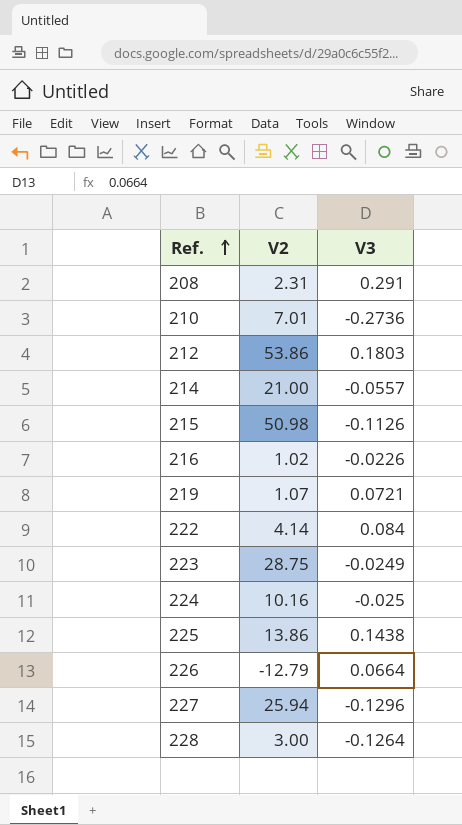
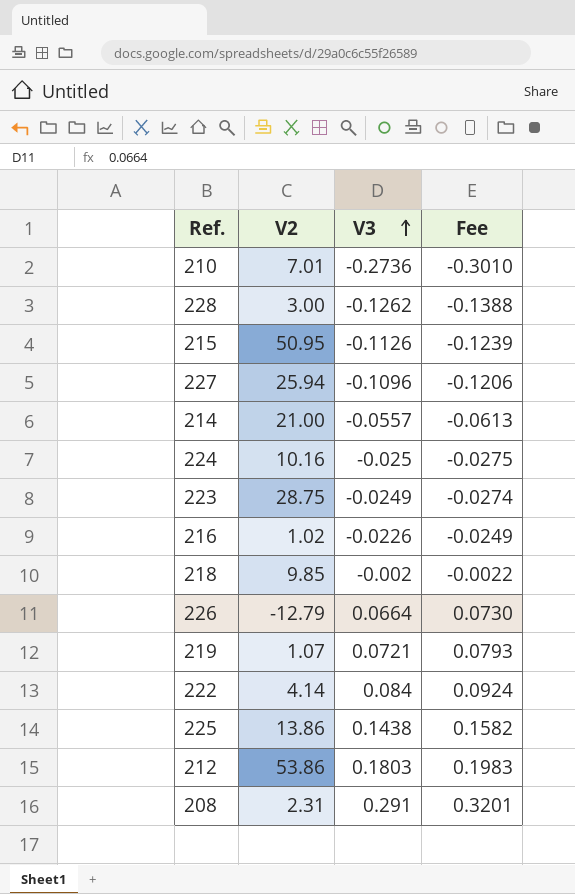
row order: Ref. ascending -> V3 ascending
column Fee | formula: none -> [V3] * 1.1
228 | V3: -0.1264 -> -0.1262
215 | V2: 50.98 -> 50.95
227 | V3: -0.1296 -> -0.1096
row 218: none -> 9.85 | -0.002 | -0.0022

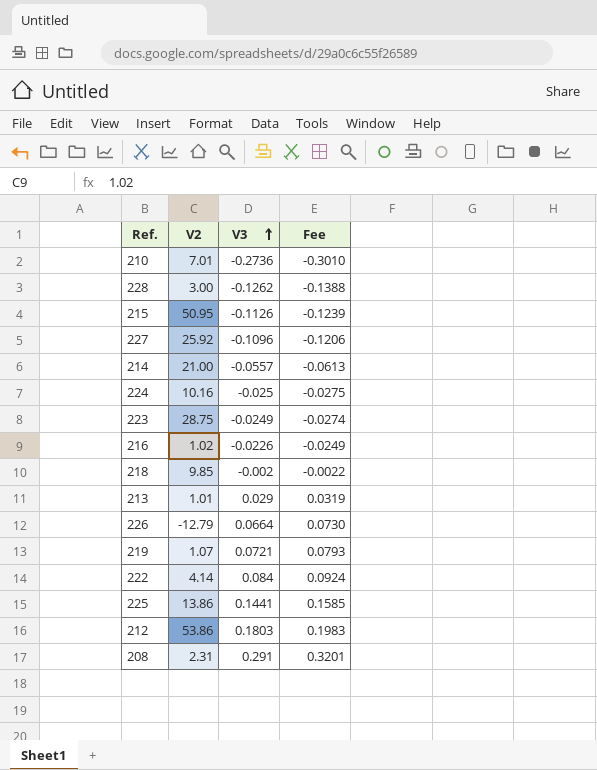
227 | V2: 25.94 -> 25.92
row 213: none -> 1.01 | 0.029 | 0.0319
225 | V3: 0.1438 -> 0.1441
225 | Fee: 0.1582 -> 0.1585

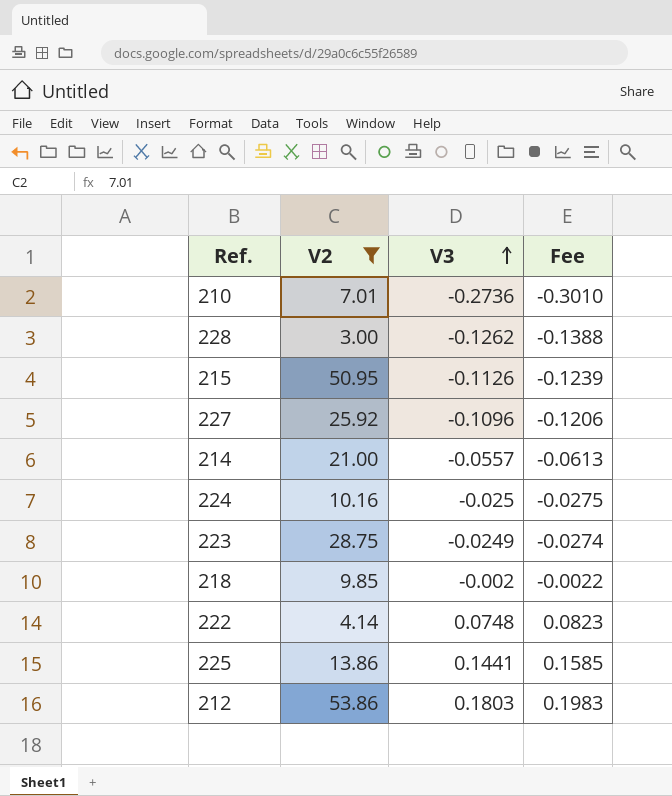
filter: none -> V2 >= 3.00
222 | V3: 0.084 -> 0.0748
222 | Fee: 0.0924 -> 0.0823

